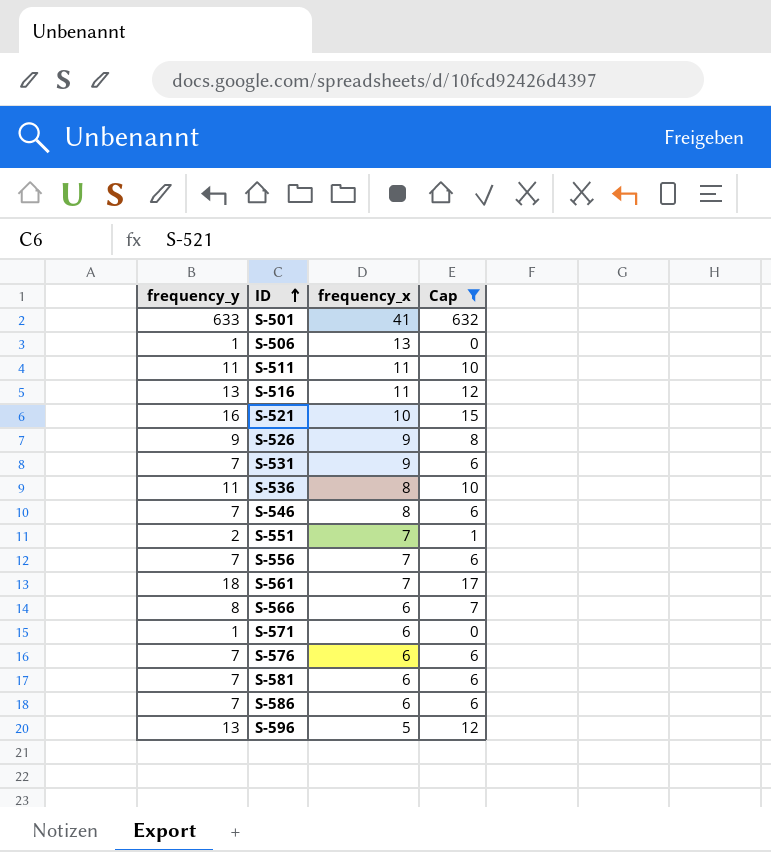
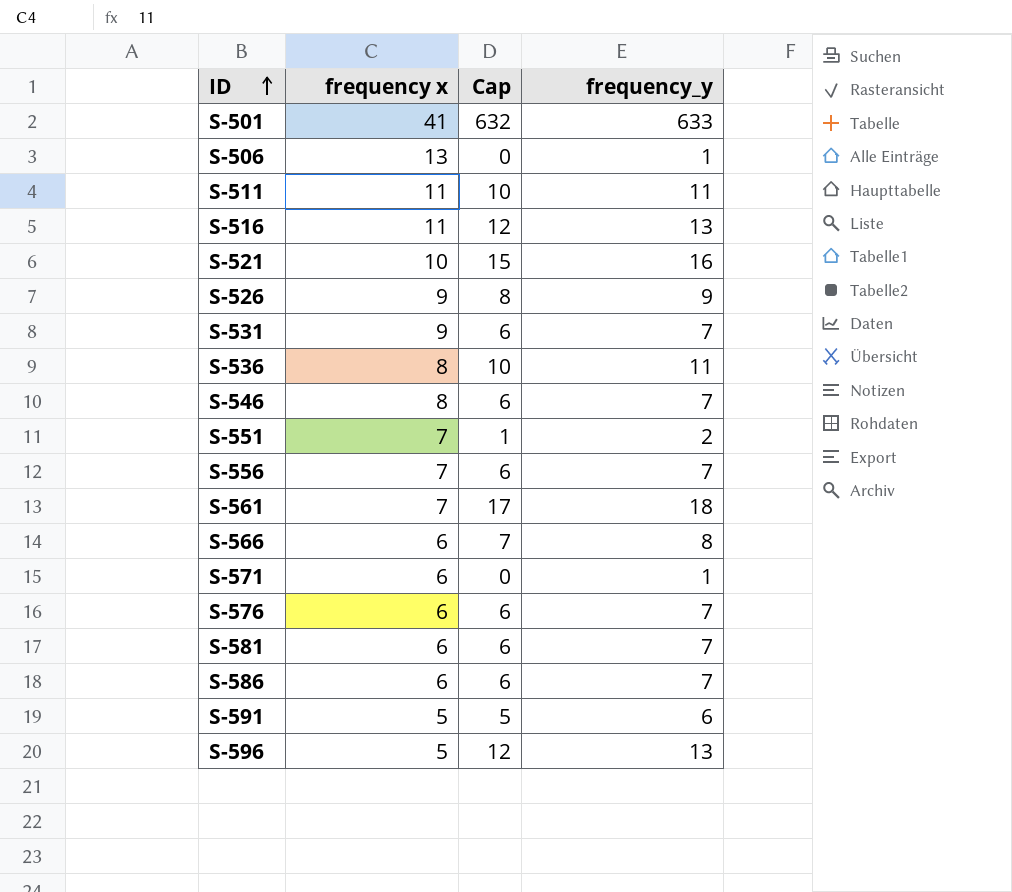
filter: Cap != 5 -> none
column name: frequency_x -> frequency x
column frequency_y | position: 1 -> 4

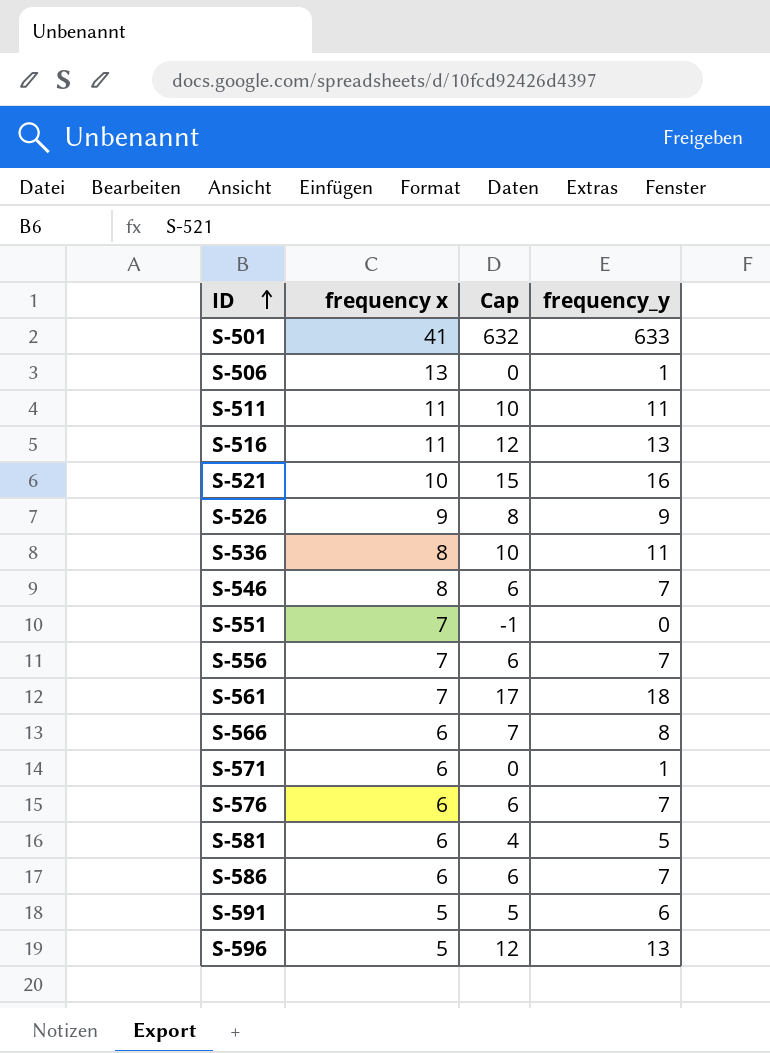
row S-531: 9 | 6 | 7 -> none
S-551 | Cap: 1 -> -1
S-551 | frequency_y: 2 -> 0
S-581 | Cap: 6 -> 4
S-581 | frequency_y: 7 -> 5

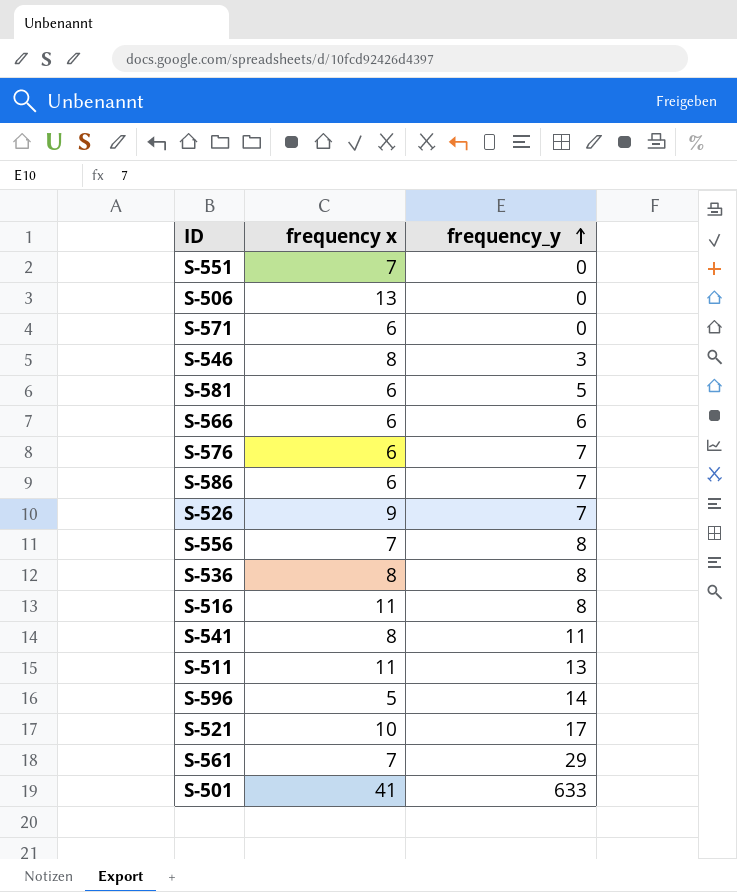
row order: ID ascending -> frequency_y ascending
column Cap | formula: [frequency_y] - 1 -> none
row S-591: 5 | 5 | 6 -> none
S-506 | frequency_y: 1 -> 0
S-571 | frequency_y: 1 -> 0
S-546 | frequency_y: 7 -> 3
S-566 | frequency_y: 8 -> 6
S-526 | frequency_y: 9 -> 7
S-556 | frequency_y: 7 -> 8
S-536 | frequency_y: 11 -> 8
S-516 | frequency_y: 13 -> 8
row S-541: none -> 8 | 11
S-511 | frequency_y: 11 -> 13
S-596 | frequency_y: 13 -> 14
S-521 | frequency_y: 16 -> 17
S-561 | frequency_y: 18 -> 29

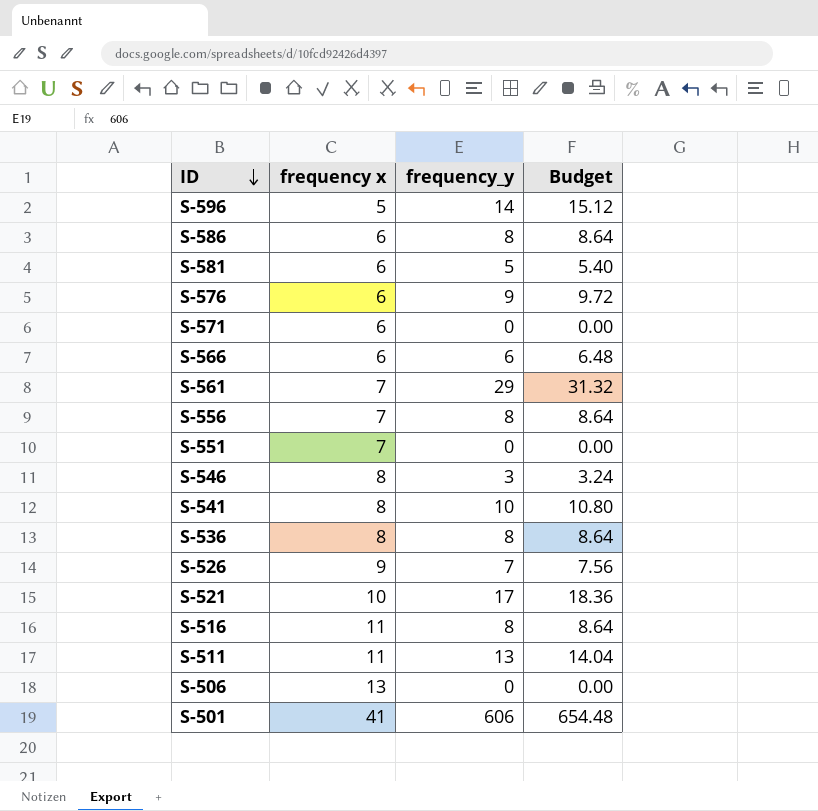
row order: frequency_y ascending -> ID descending
column Budget | formula: none -> [frequency_y] * 1.08
S-586 | frequency_y: 7 -> 8
S-576 | frequency_y: 7 -> 9
S-541 | frequency_y: 11 -> 10
S-501 | frequency_y: 633 -> 606

